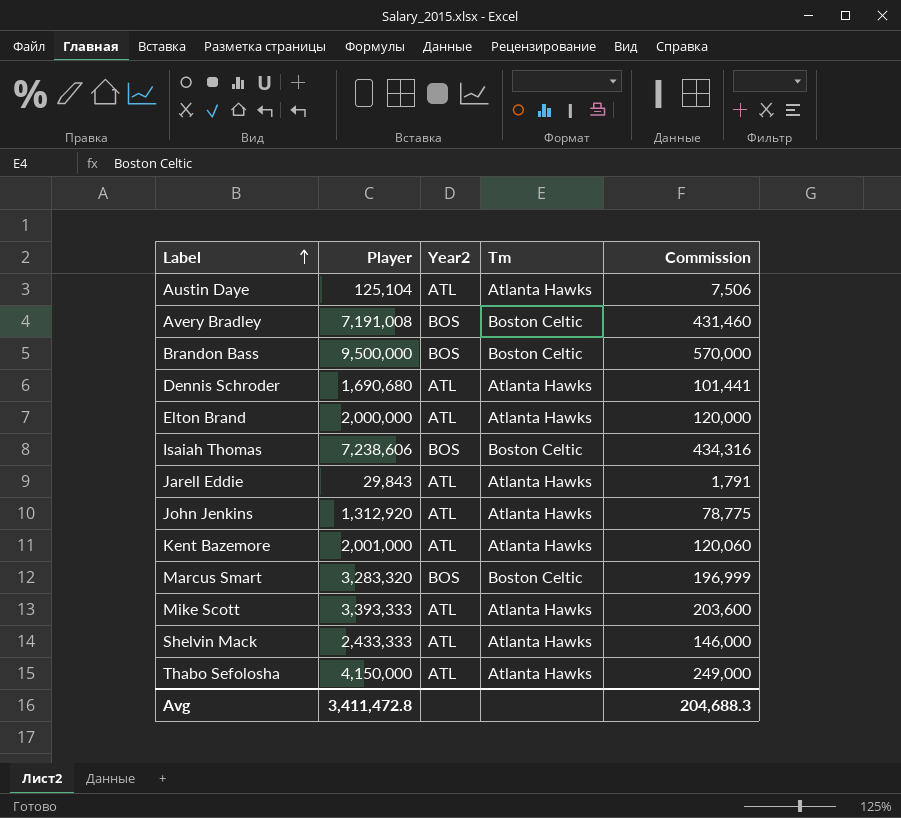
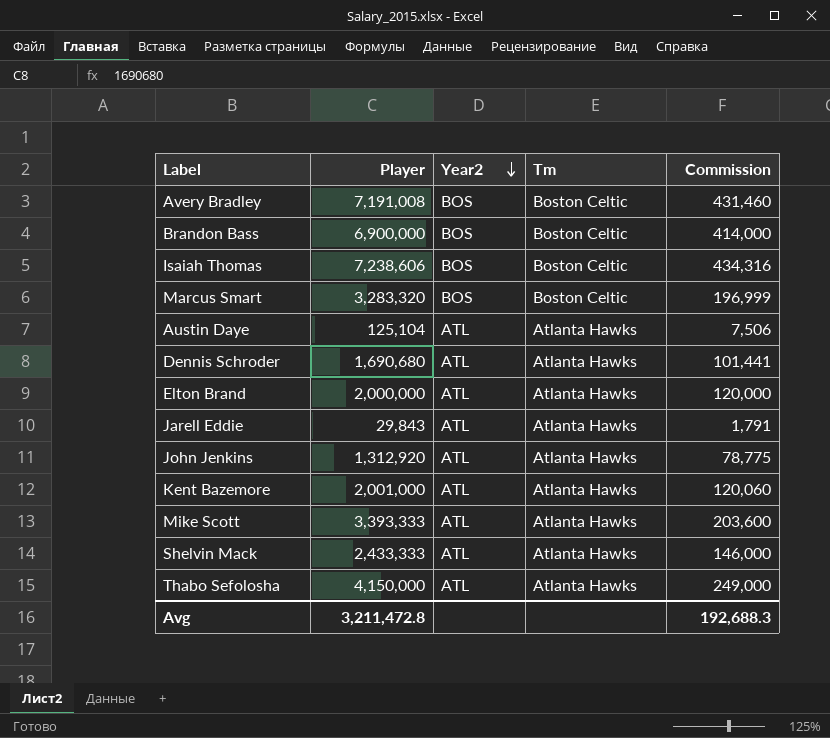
row order: Label ascending -> Year2 descending
Brandon Bass | Player: 9,500,000 -> 6,900,000
Brandon Bass | Commission: 570,000 -> 414,000
Avg | Player: 3,411,472.8 -> 3,211,472.8
Avg | Commission: 204,688.3 -> 192,688.3

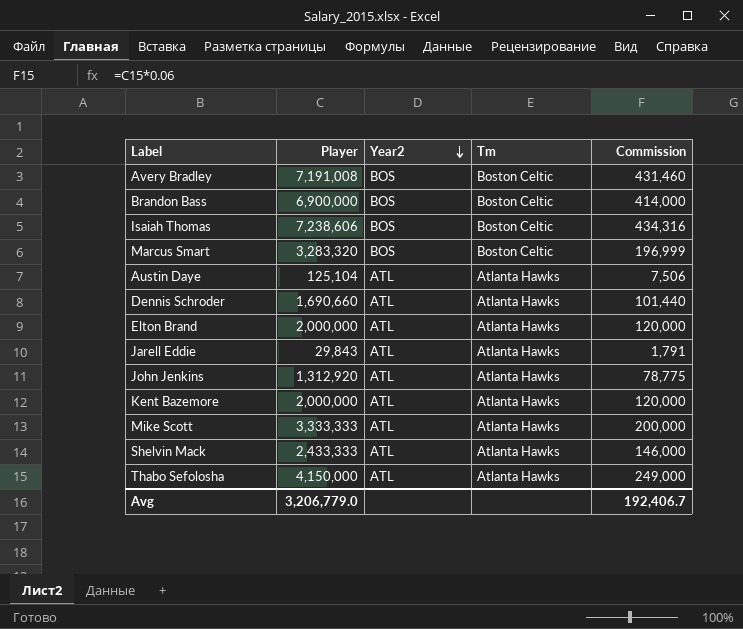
Dennis Schroder | Player: 1,690,680 -> 1,690,660
Dennis Schroder | Commission: 101,441 -> 101,440
Kent Bazemore | Player: 2,001,000 -> 2,000,000
Kent Bazemore | Commission: 120,060 -> 120,000
Mike Scott | Player: 3,393,333 -> 3,333,333
Mike Scott | Commission: 203,600 -> 200,000
Avg | Player: 3,211,472.8 -> 3,206,779.0
Avg | Commission: 192,688.3 -> 192,406.7

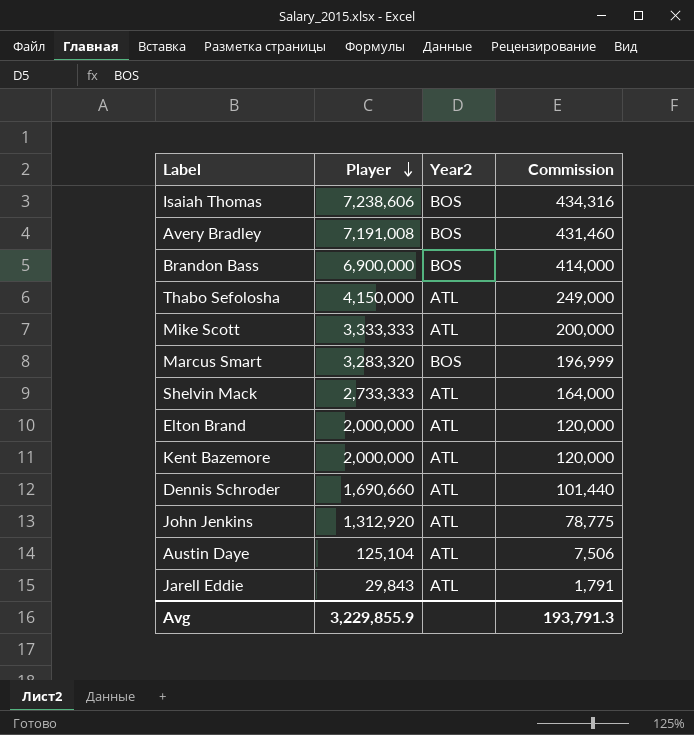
row order: Year2 descending -> Player descending
column Tm | position: 4 -> none
Shelvin Mack | Player: 2,433,333 -> 2,733,333
Shelvin Mack | Commission: 146,000 -> 164,000
Avg | Player: 3,206,779.0 -> 3,229,855.9
Avg | Commission: 192,406.7 -> 193,791.3

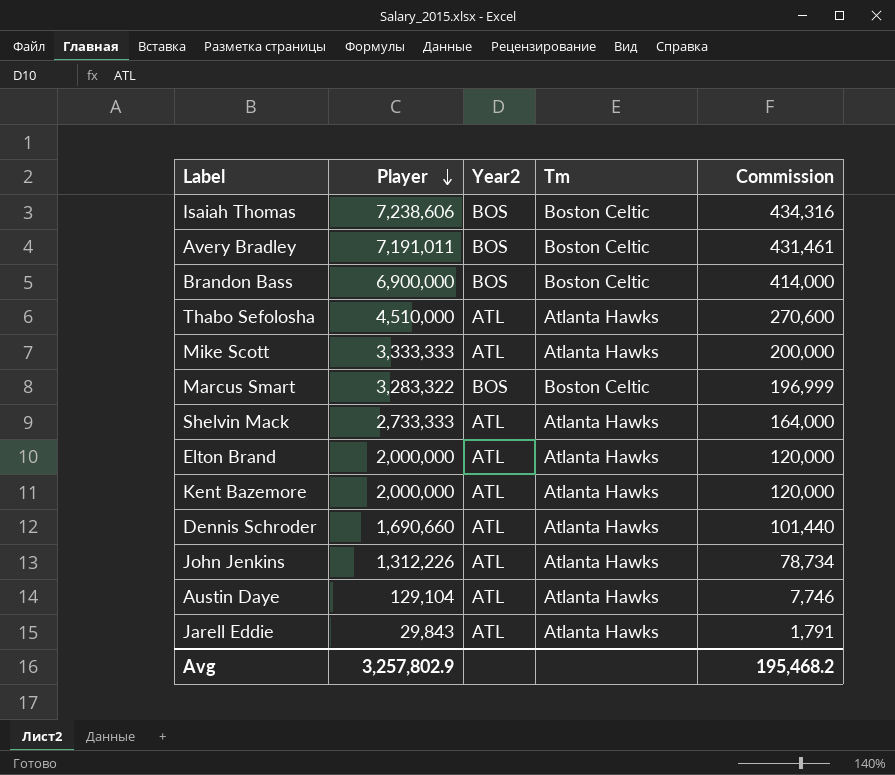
column Tm | position: none -> 4
Avery Bradley | Player: 7,191,008 -> 7,191,011
Avery Bradley | Commission: 431,460 -> 431,461
Thabo Sefolosha | Player: 4,150,000 -> 4,510,000
Thabo Sefolosha | Commission: 249,000 -> 270,600
Marcus Smart | Player: 3,283,320 -> 3,283,322
John Jenkins | Player: 1,312,920 -> 1,312,226
John Jenkins | Commission: 78,775 -> 78,734
Austin Daye | Player: 125,104 -> 129,104
Austin Daye | Commission: 7,506 -> 7,746
Avg | Player: 3,229,855.9 -> 3,257,802.9
Avg | Commission: 193,791.3 -> 195,468.2

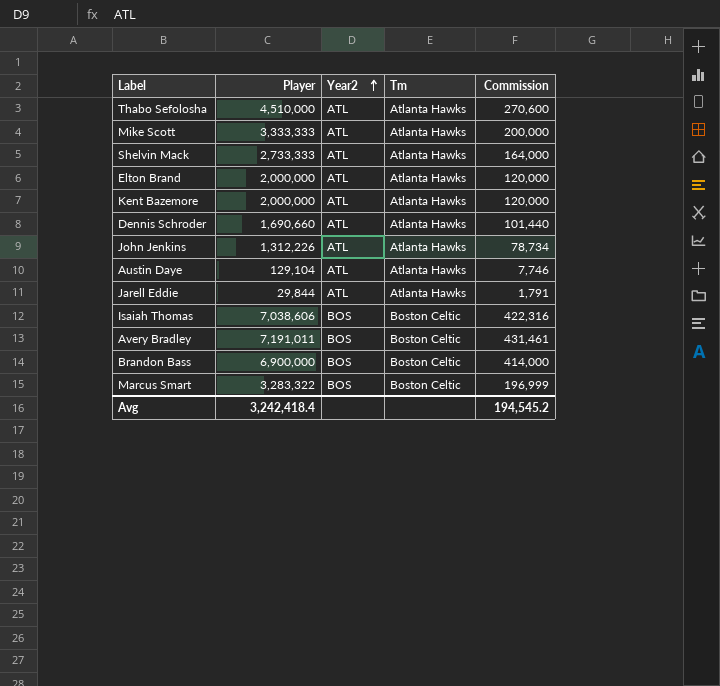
row order: Player descending -> Year2 ascending
Jarell Eddie | Player: 29,843 -> 29,844
Isaiah Thomas | Player: 7,238,606 -> 7,038,606
Isaiah Thomas | Commission: 434,316 -> 422,316
Avg | Player: 3,257,802.9 -> 3,242,418.4
Avg | Commission: 195,468.2 -> 194,545.2

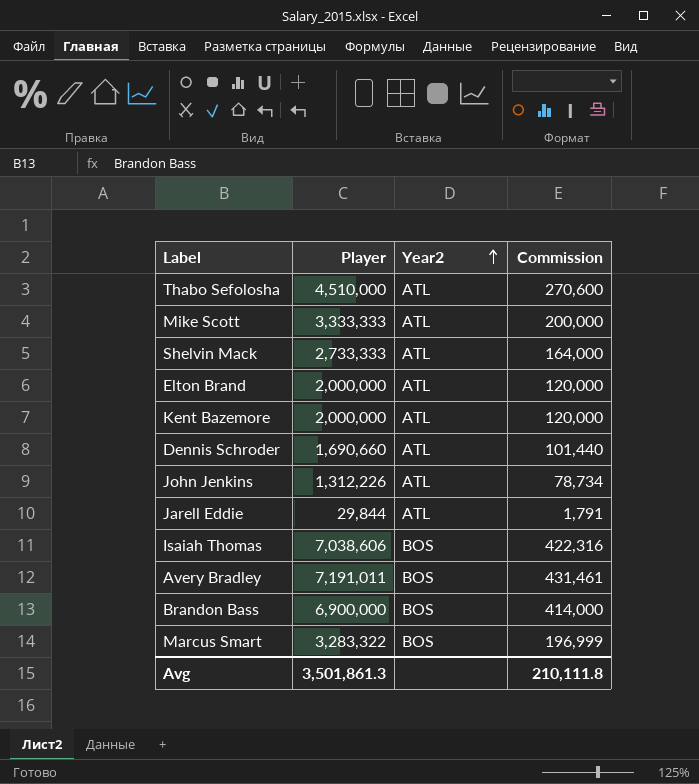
column Tm | position: 4 -> none
row Austin Daye: 129,104 | ATL | Atlanta Hawks | 7,746 -> none
Avg | Player: 3,242,418.4 -> 3,501,861.3
Avg | Commission: 194,545.2 -> 210,111.8

